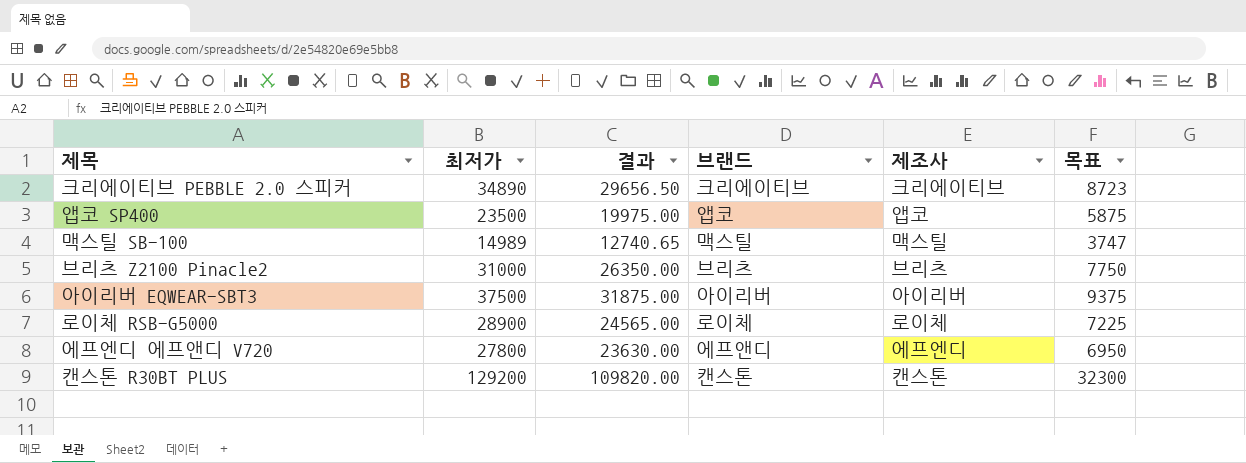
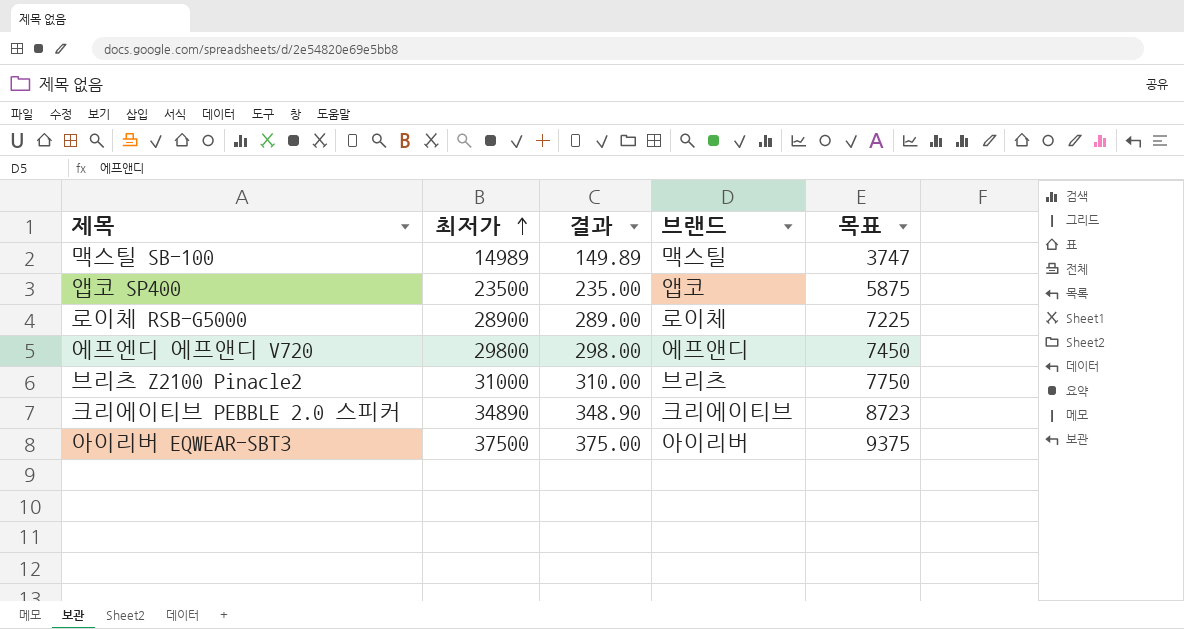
row order: none -> 최저가 ascending
column 제조사 | position: 5 -> none
column 결과 | formula: [최저가] * 0.85 -> [최저가] * 0.01
row 캔스톤 R30BT PLUS: 129200 | 109820.00 | 캔스톤 | 캔스톤 | 32300 -> none
에프엔디 에프앤디 V720 | 최저가: 27800 -> 29800
에프엔디 에프앤디 V720 | 목표: 6950 -> 7450

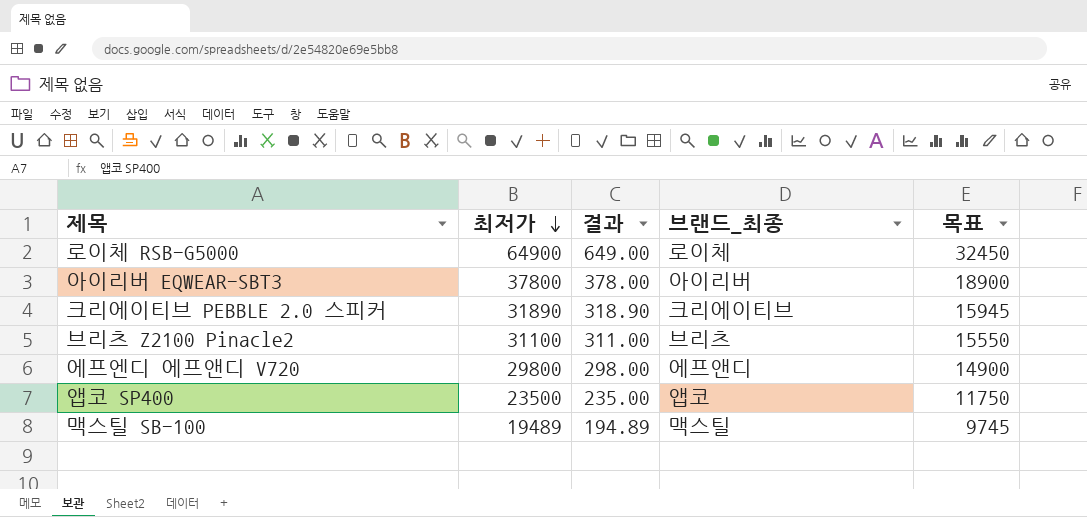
row order: 최저가 ascending -> 최저가 descending
column name: 브랜드 -> 브랜드_최종
column 목표 | formula: [최저가] * 0.25 -> [최저가] * 0.5
로이체 RSB-G5000 | 최저가: 28900 -> 64900
로이체 RSB-G5000 | 결과: 289.00 -> 649.00
아이리버 EQWEAR-SBT3 | 최저가: 37500 -> 37800
아이리버 EQWEAR-SBT3 | 결과: 375.00 -> 378.00
크리에이티브 PEBBLE 2.0 스피커 | 최저가: 34890 -> 31890
크리에이티브 PEBBLE 2.0 스피커 | 결과: 348.90 -> 318.90
브리츠 Z2100 Pinacle2 | 최저가: 31000 -> 31100
브리츠 Z2100 Pinacle2 | 결과: 310.00 -> 311.00
맥스틸 SB-100 | 최저가: 14989 -> 19489
맥스틸 SB-100 | 결과: 149.89 -> 194.89

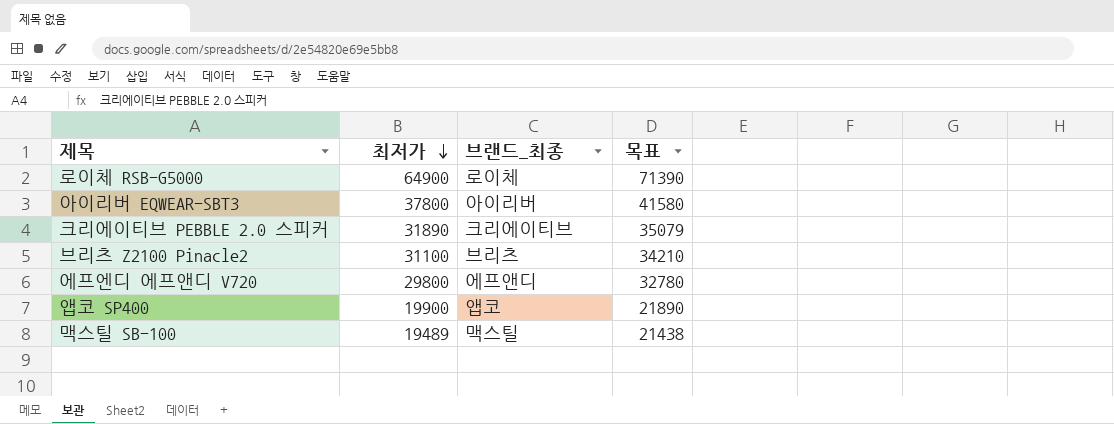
column 결과 | formula: [최저가] * 0.01 -> none
column 목표 | formula: [최저가] * 0.5 -> [최저가] * 1.1
앱코 SP400 | 최저가: 23500 -> 19900

